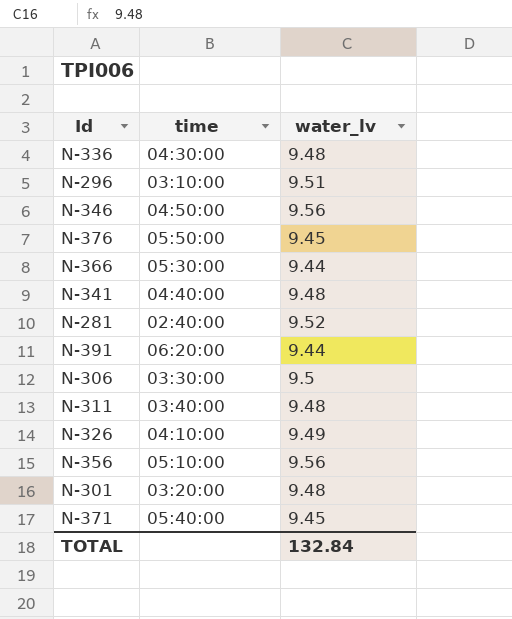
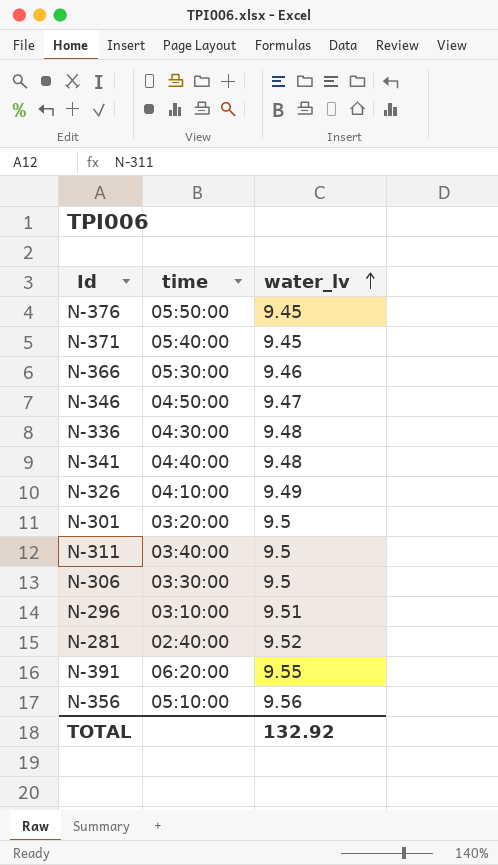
row order: none -> water_lv ascending
N-366 | water_lv: 9.44 -> 9.46
N-346 | water_lv: 9.56 -> 9.47
N-301 | water_lv: 9.48 -> 9.5
N-311 | water_lv: 9.48 -> 9.5
N-391 | water_lv: 9.44 -> 9.55
TOTAL | water_lv: 132.84 -> 132.92

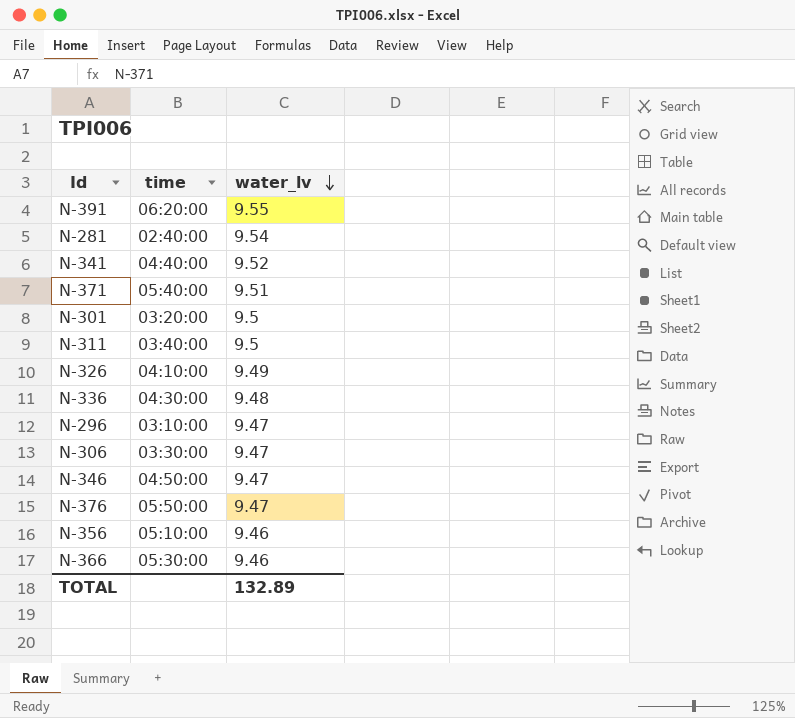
row order: water_lv ascending -> water_lv descending
N-281 | water_lv: 9.52 -> 9.54
N-341 | water_lv: 9.48 -> 9.52
N-371 | water_lv: 9.45 -> 9.51
N-296 | water_lv: 9.51 -> 9.47
N-306 | water_lv: 9.5 -> 9.47
N-376 | water_lv: 9.45 -> 9.47
N-356 | water_lv: 9.56 -> 9.46
TOTAL | water_lv: 132.92 -> 132.89

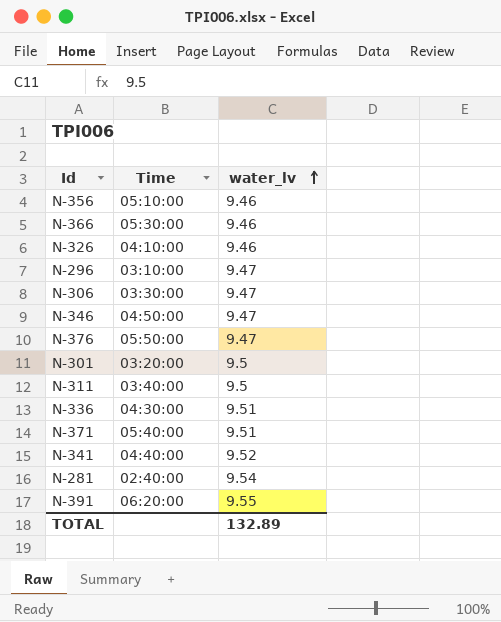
row order: water_lv descending -> water_lv ascending
column name: time -> Time
N-326 | water_lv: 9.49 -> 9.46
N-336 | water_lv: 9.48 -> 9.51

